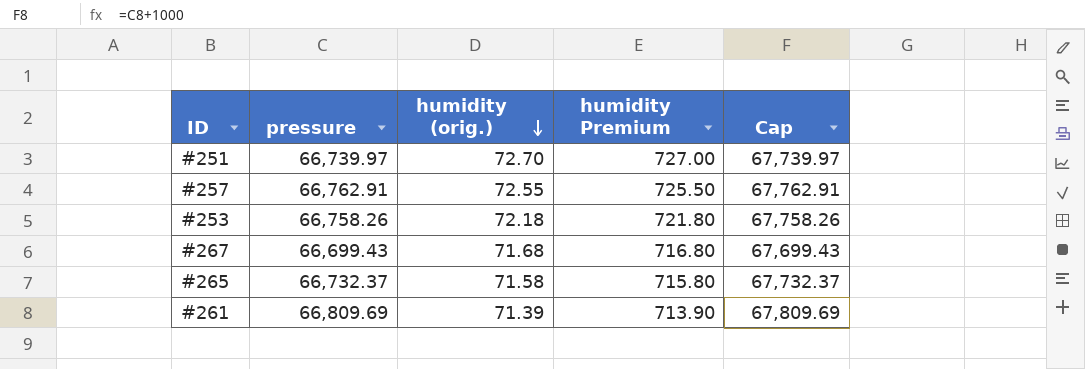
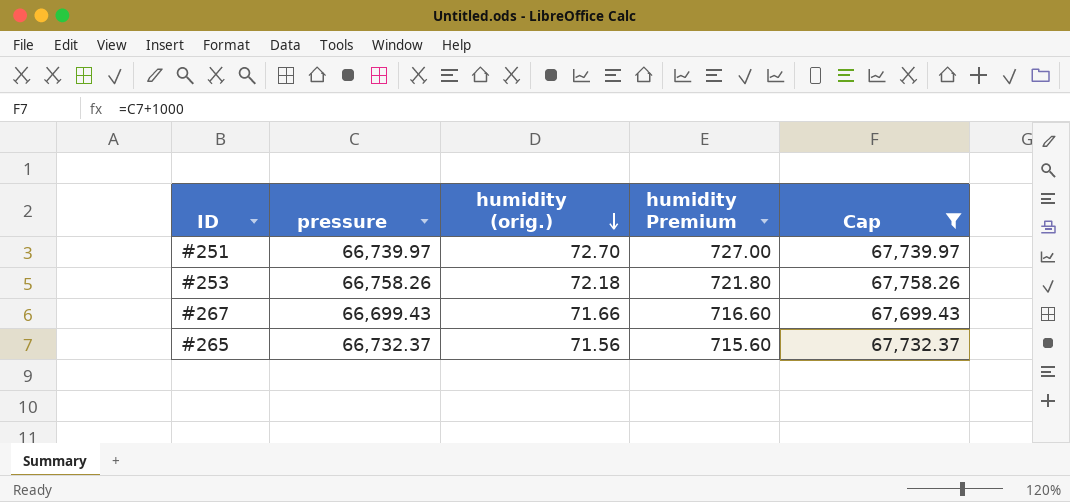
filter: none -> Cap <= 67,758.26
#267 | humidity (orig.): 71.68 -> 71.66
#267 | humidity Premium: 716.80 -> 716.60
#265 | humidity (orig.): 71.58 -> 71.56
#265 | humidity Premium: 715.80 -> 715.60

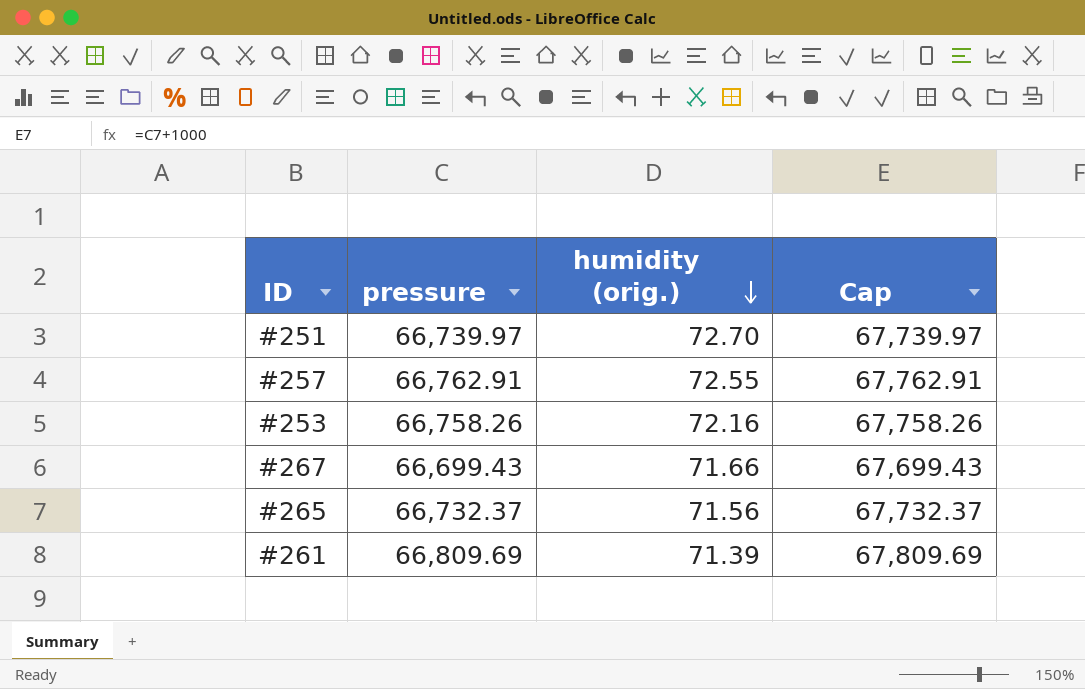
filter: Cap <= 67,758.26 -> none
column humidity Premium | formula: [humidity (orig.)] * 10 -> none
#253 | humidity (orig.): 72.18 -> 72.16

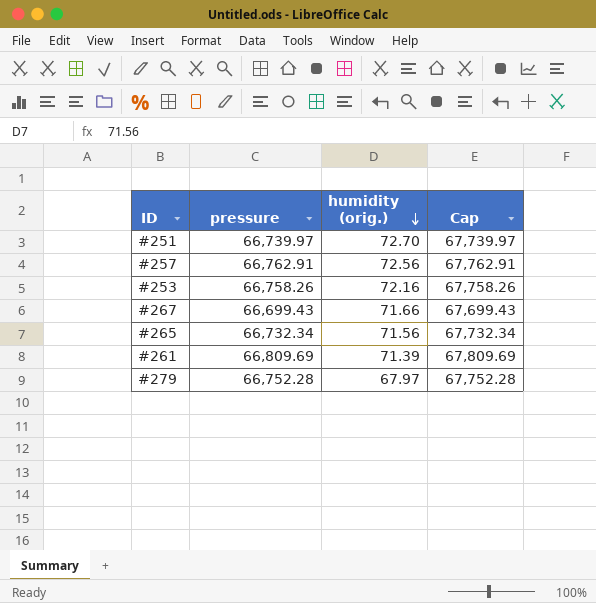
#257 | humidity (orig.): 72.55 -> 72.56
#265 | pressure: 66,732.37 -> 66,732.34
#265 | Cap: 67,732.37 -> 67,732.34
row #279: none -> 66,752.28 | 67.97 | 67,752.28

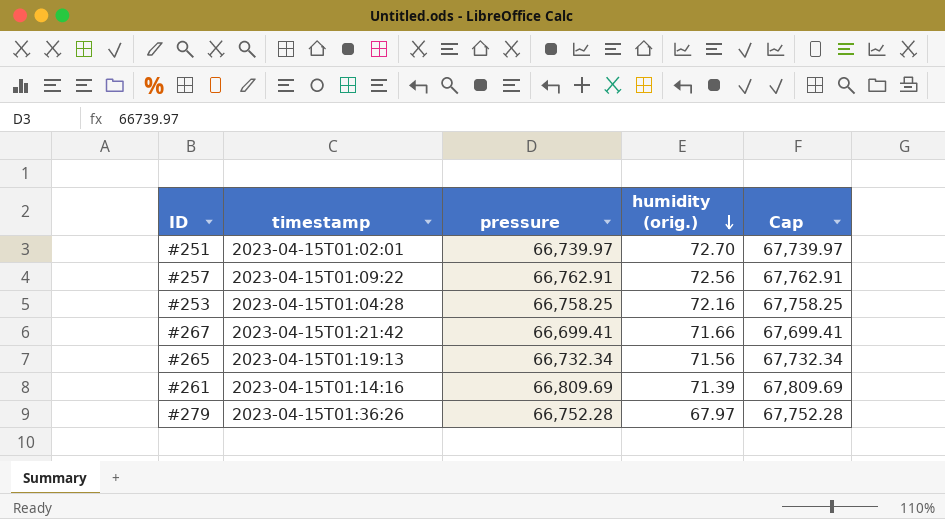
column timestamp | position: none -> 2
#253 | pressure: 66,758.26 -> 66,758.25
#253 | Cap: 67,758.26 -> 67,758.25
#267 | pressure: 66,699.43 -> 66,699.41
#267 | Cap: 67,699.43 -> 67,699.41

